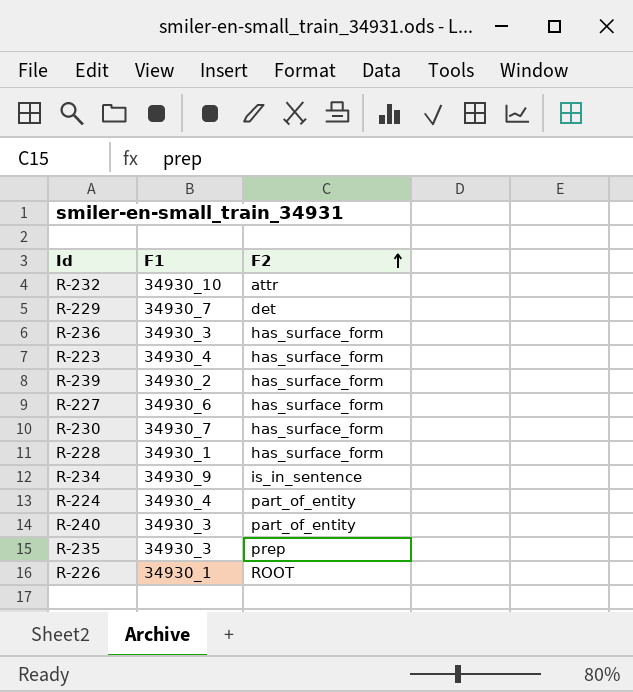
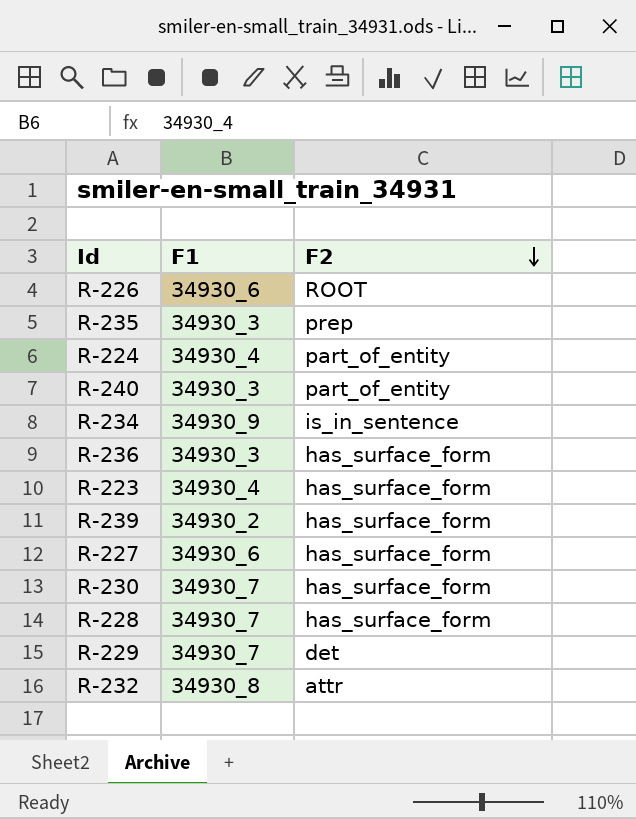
row order: F2 ascending -> F2 descending
R-226 | F1: 34930_1 -> 34930_6
R-228 | F1: 34930_1 -> 34930_7
R-232 | F1: 34930_10 -> 34930_8

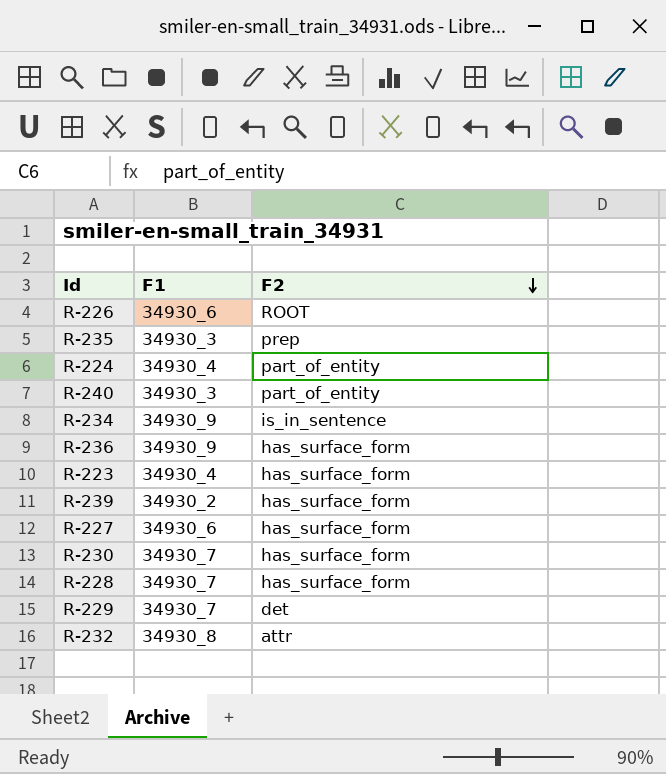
R-236 | F1: 34930_3 -> 34930_9

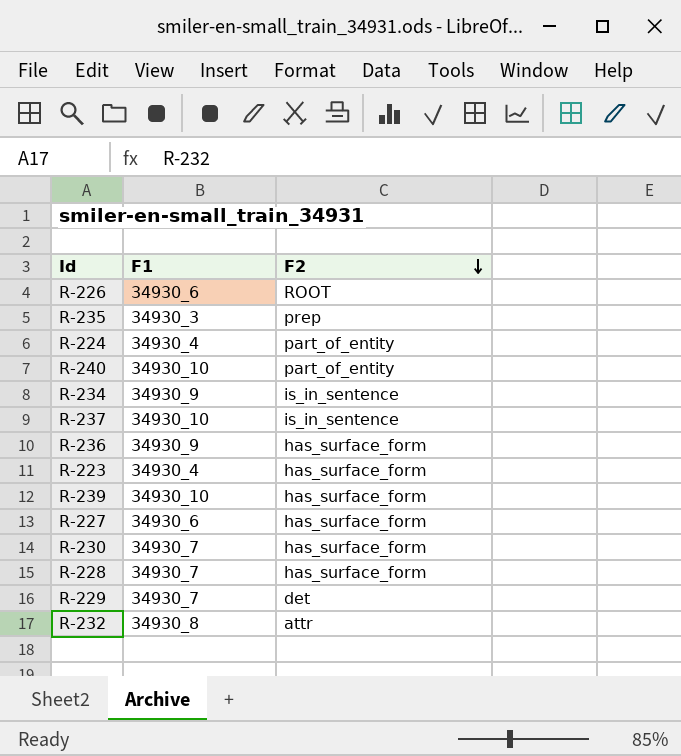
R-240 | F1: 34930_3 -> 34930_10
row R-237: none -> 34930_10 | is_in_sentence
R-239 | F1: 34930_2 -> 34930_10

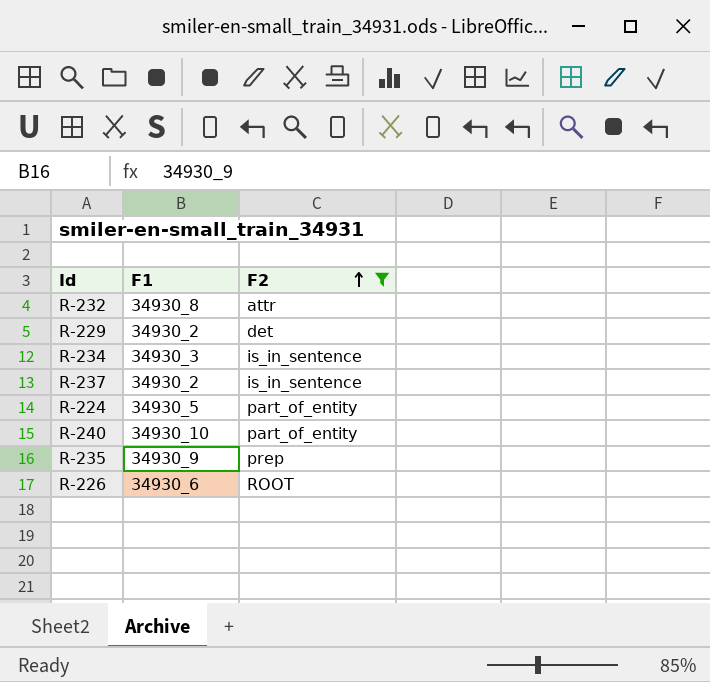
filter: none -> F2 != has_surface_form
row order: F2 descending -> F2 ascending
R-229 | F1: 34930_7 -> 34930_2
R-234 | F1: 34930_9 -> 34930_3
R-237 | F1: 34930_10 -> 34930_2
R-224 | F1: 34930_4 -> 34930_5
R-235 | F1: 34930_3 -> 34930_9

